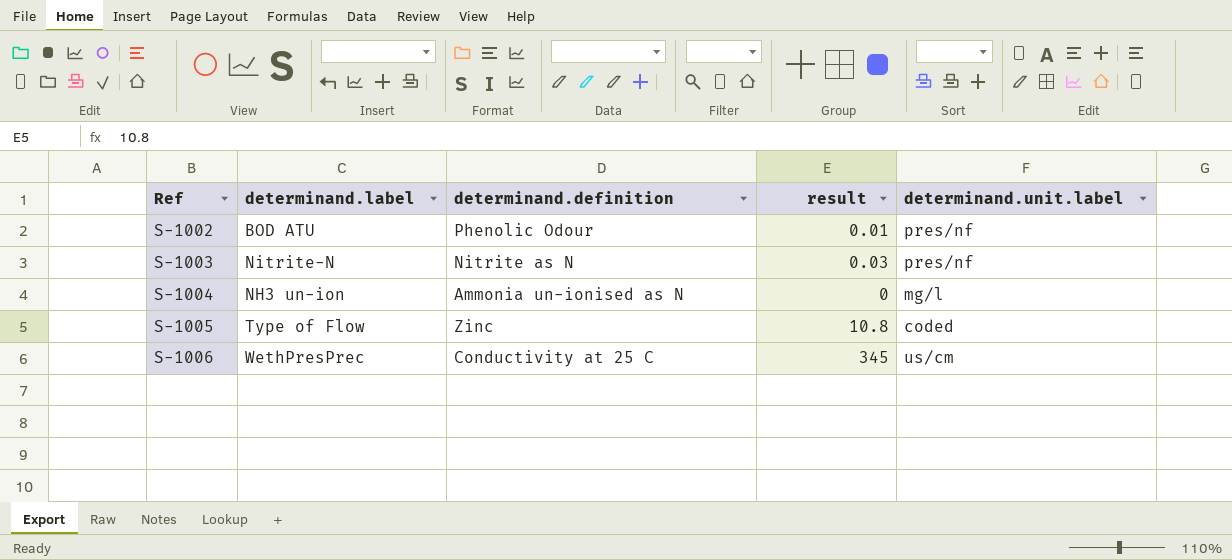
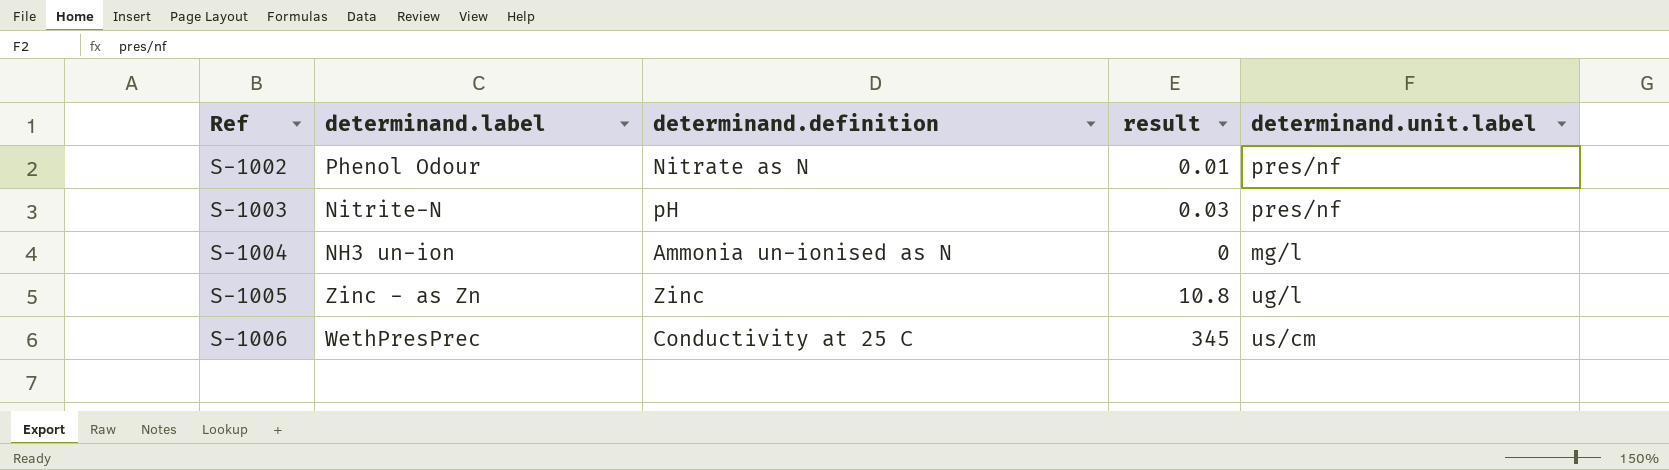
S-1002 | determinand.label: BOD ATU -> Phenol Odour
S-1002 | determinand.definition: Phenolic Odour -> Nitrate as N
S-1003 | determinand.definition: Nitrite as N -> pH
S-1005 | determinand.label: Type of Flow -> Zinc - as Zn
S-1005 | determinand.unit.label: coded -> ug/l

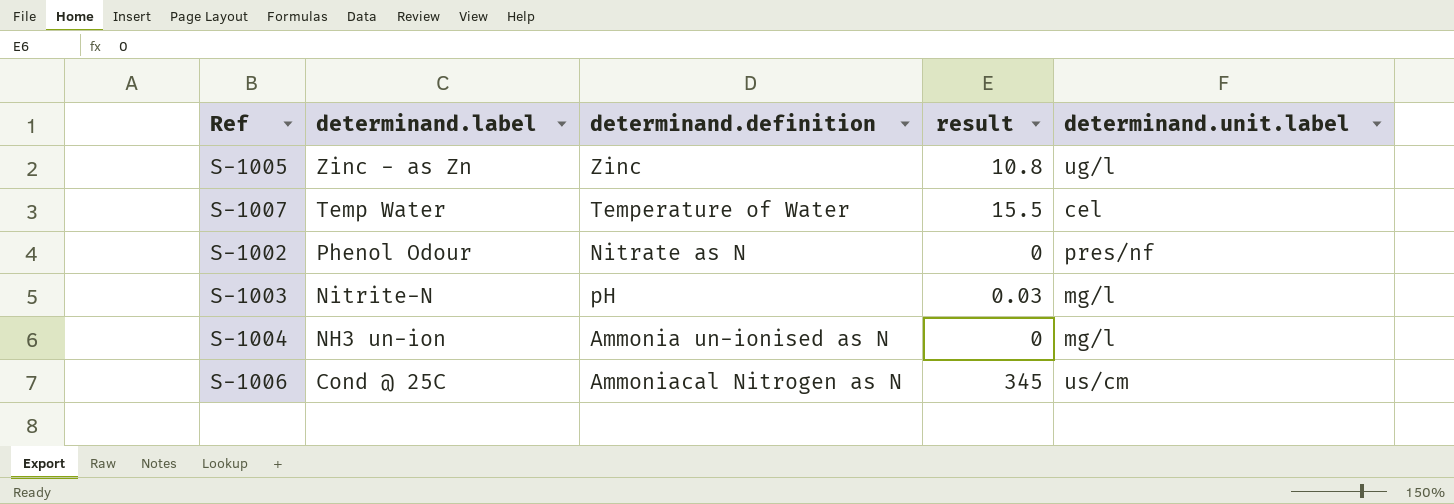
row order: Ref ascending -> determinand.label descending
row S-1007: none -> Temp Water | Temperature of Water | 15.5 | cel
S-1002 | result: 0.01 -> 0
S-1003 | determinand.unit.label: pres/nf -> mg/l
S-1006 | determinand.label: WethPresPrec -> Cond @ 25C
S-1006 | determinand.definition: Conductivity at 25 C -> Ammoniacal Nitrogen as N

